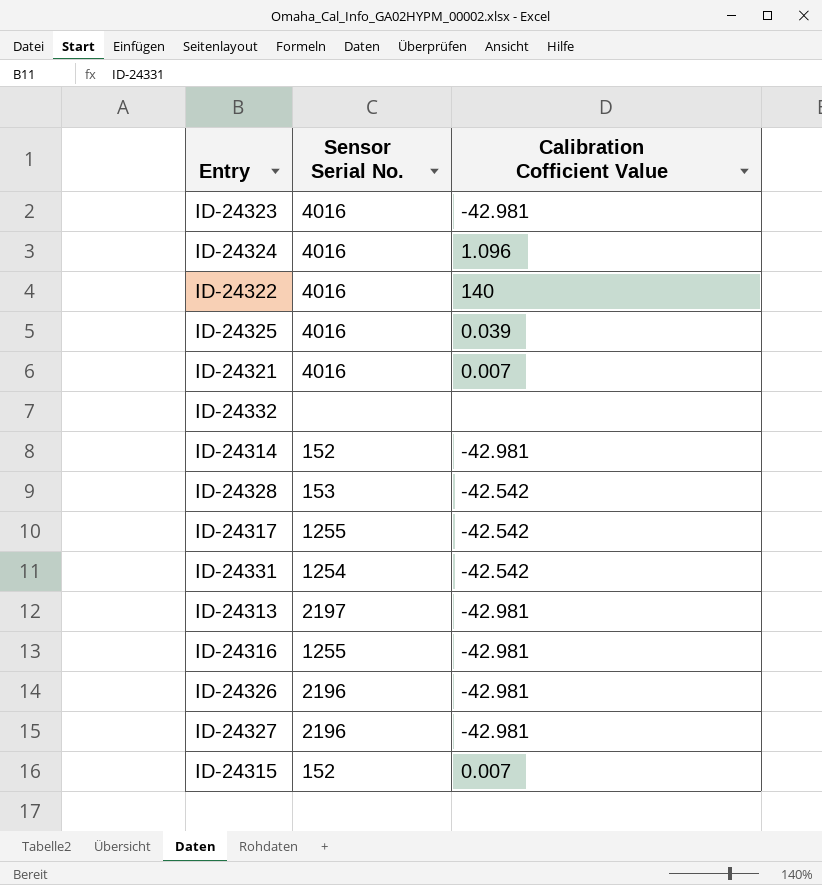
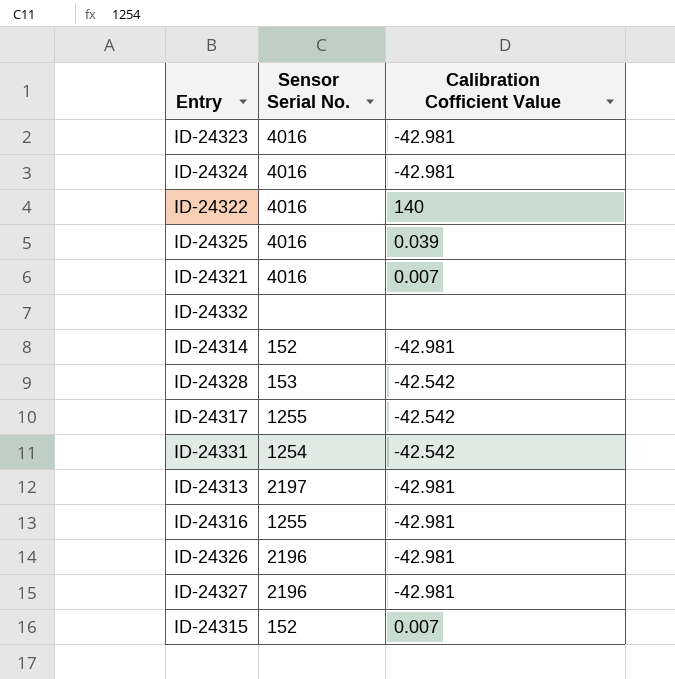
ID-24324 | Calibration Cofficient Value: 1.096 -> -42.981

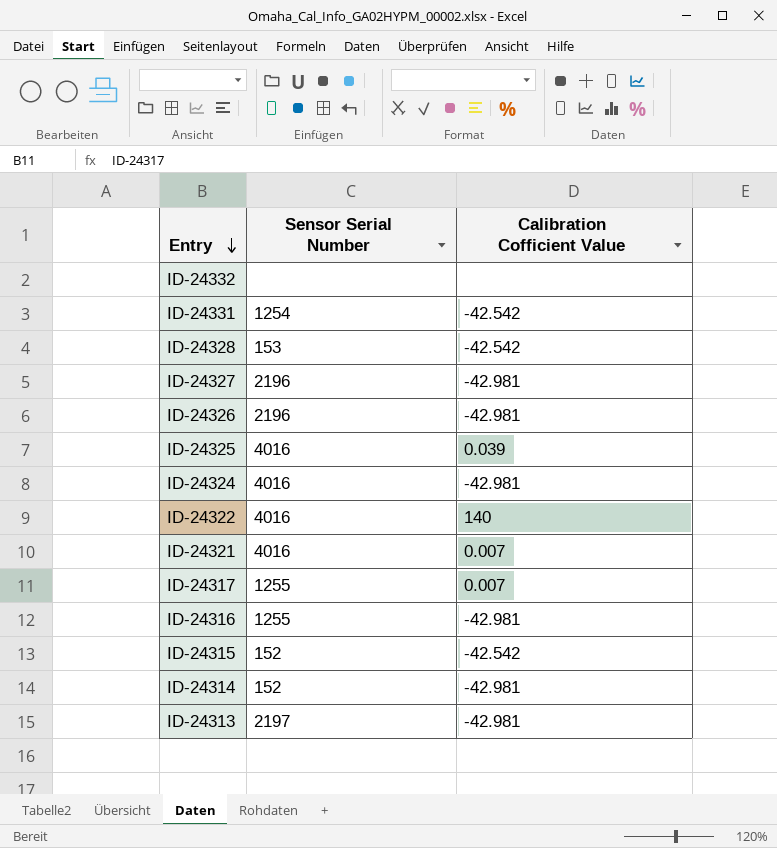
row order: none -> Entry descending
column name: Sensor Serial No. -> Sensor Serial Number
row ID-24323: 4016 | -42.981 -> none
ID-24317 | Calibration Cofficient Value: -42.542 -> 0.007
ID-24315 | Calibration Cofficient Value: 0.007 -> -42.542

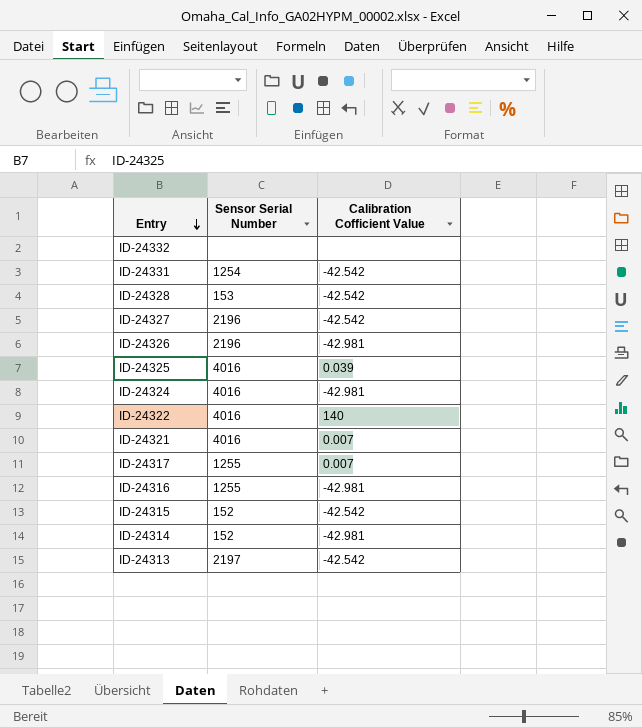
ID-24327 | Calibration Cofficient Value: -42.981 -> -42.542
ID-24313 | Calibration Cofficient Value: -42.981 -> -42.542

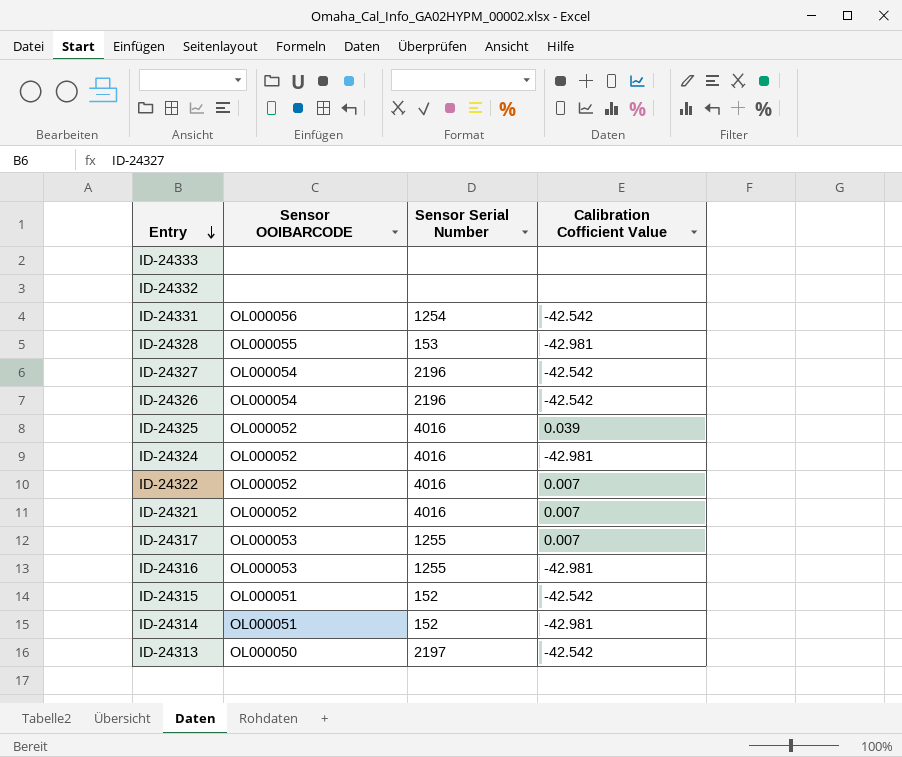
column Sensor OOIBARCODE | position: none -> 2
row ID-24333: none -> none | none | none
ID-24328 | Calibration Cofficient Value: -42.542 -> -42.981
ID-24326 | Calibration Cofficient Value: -42.981 -> -42.542
ID-24322 | Calibration Cofficient Value: 140 -> 0.007

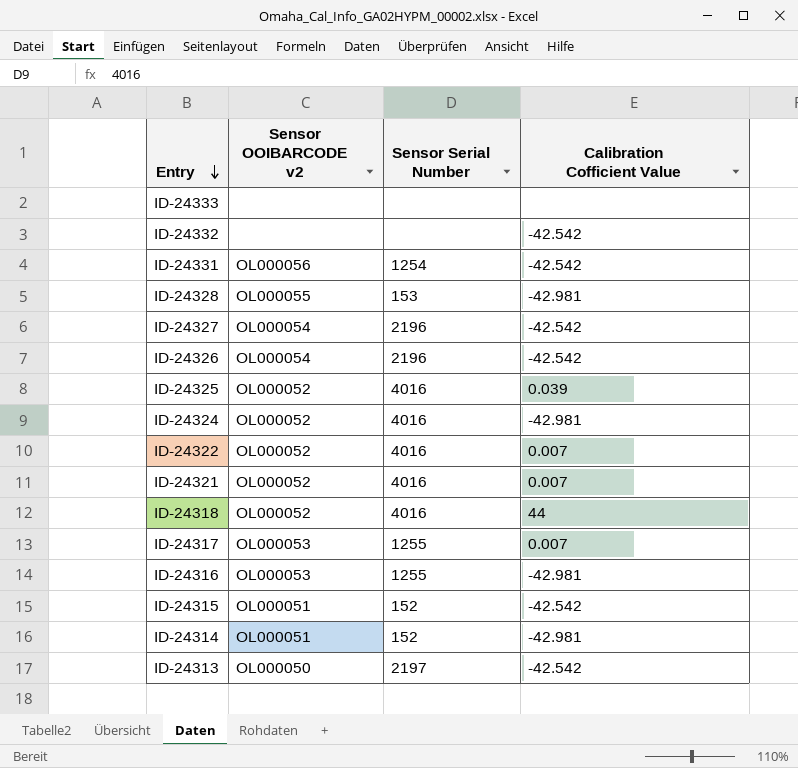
column name: Sensor OOIBARCODE -> Sensor OOIBARCODE v2
ID-24332 | Calibration Cofficient Value: none -> -42.542
row ID-24318: none -> OL000052 | 4016 | 44

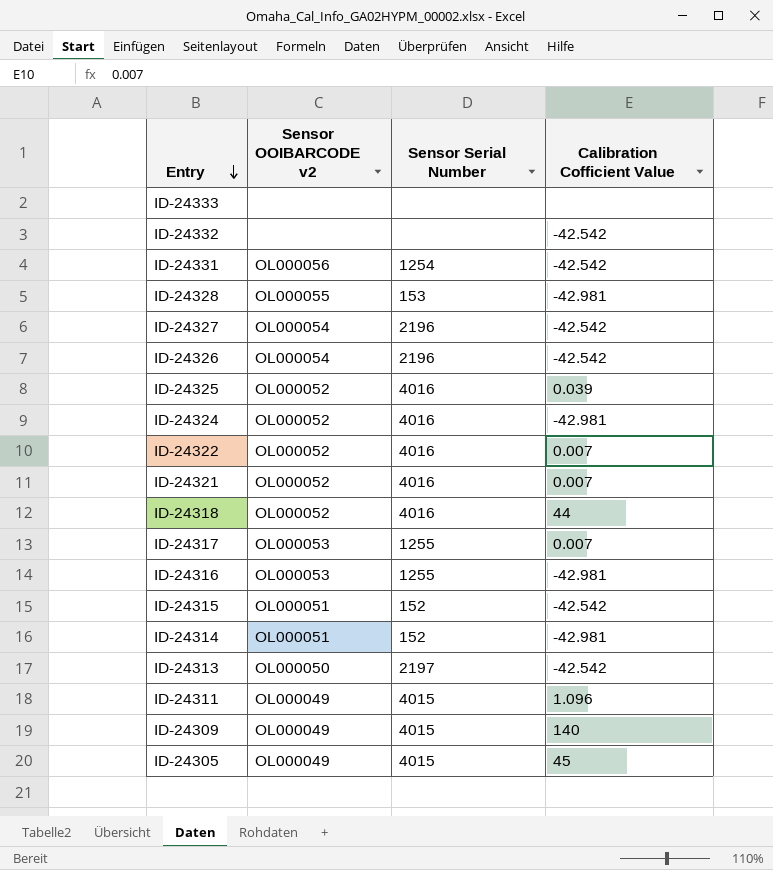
row ID-24311: none -> OL000049 | 4015 | 1.096
row ID-24309: none -> OL000049 | 4015 | 140
row ID-24305: none -> OL000049 | 4015 | 45

